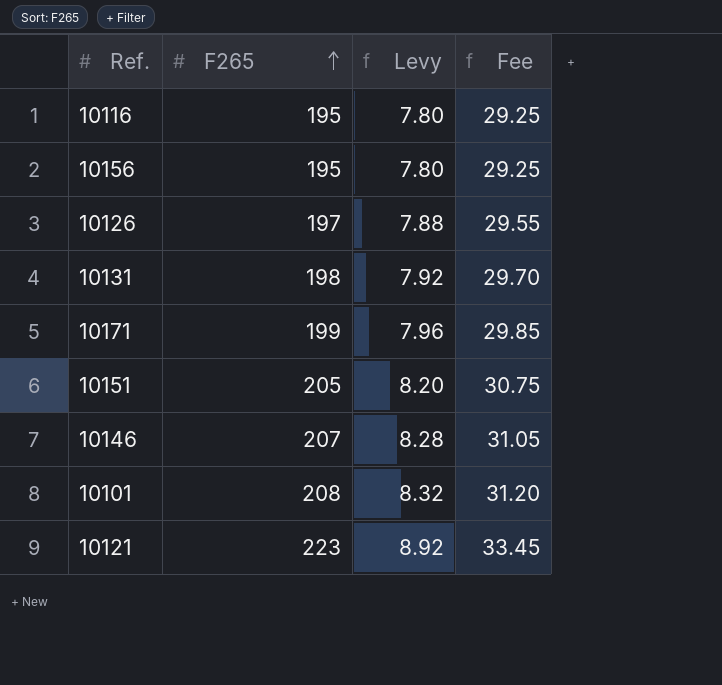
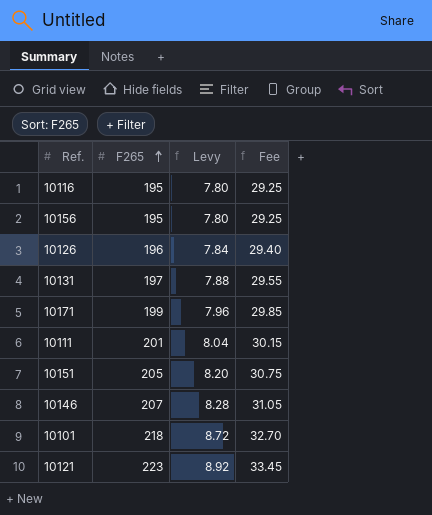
10126 | F265: 197 -> 196
10126 | Levy: 7.88 -> 7.84
10126 | Fee: 29.55 -> 29.40
10131 | F265: 198 -> 197
10131 | Levy: 7.92 -> 7.88
10131 | Fee: 29.70 -> 29.55
row 10111: none -> 201 | 8.04 | 30.15
10101 | F265: 208 -> 218
10101 | Levy: 8.32 -> 8.72
10101 | Fee: 31.20 -> 32.70

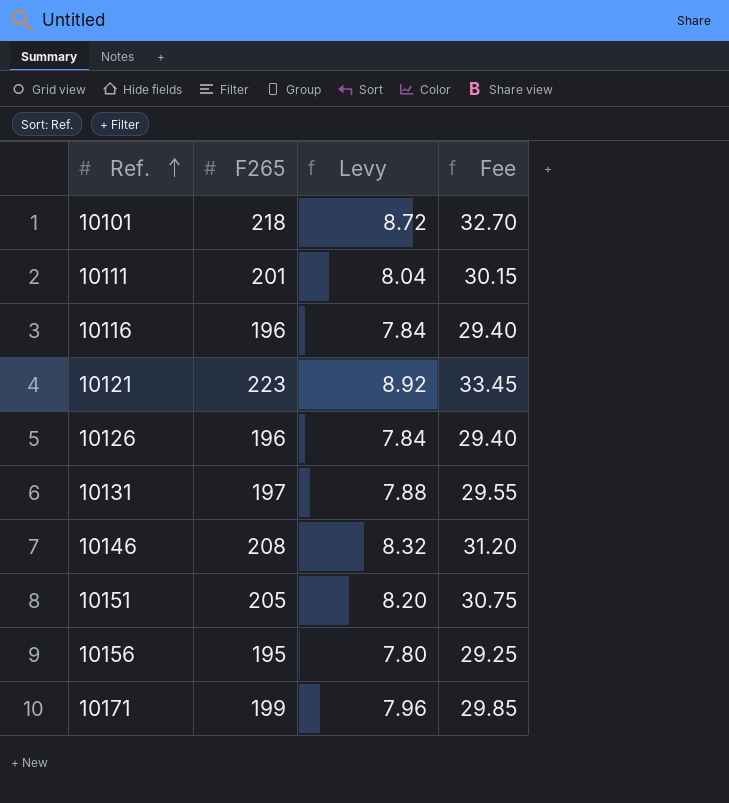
row order: F265 ascending -> Ref. ascending
10116 | F265: 195 -> 196
10116 | Levy: 7.80 -> 7.84
10116 | Fee: 29.25 -> 29.40
10146 | F265: 207 -> 208
10146 | Levy: 8.28 -> 8.32
10146 | Fee: 31.05 -> 31.20

